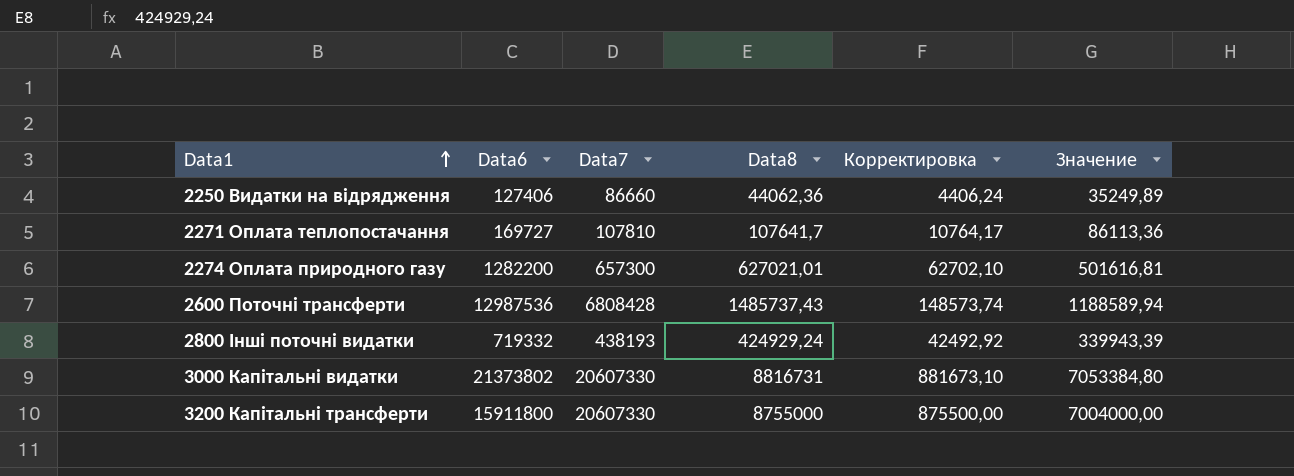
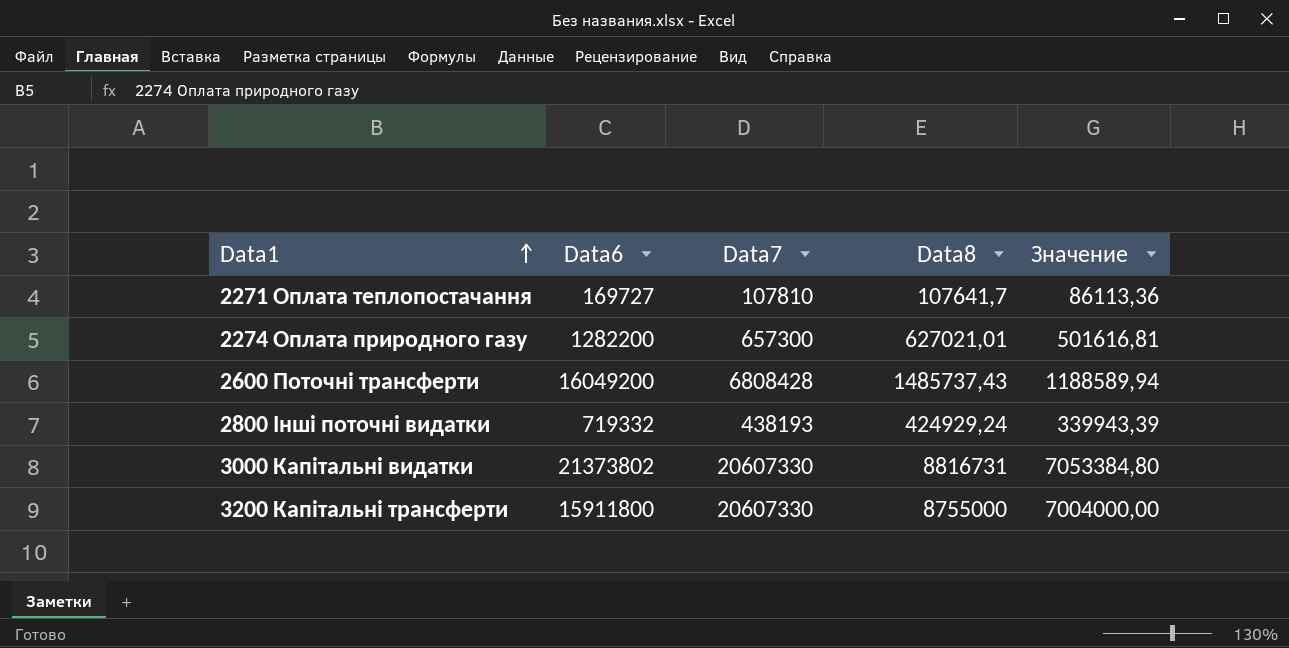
column Корректировка | formula: [Data8] * 0,1 -> none
row 2250 Видатки на відрядження: 127406 | 86660 | 44062,36 | 4406,24 | 35249,89 -> none
2600 Поточні трансферти | Data6: 12987536 -> 16049200

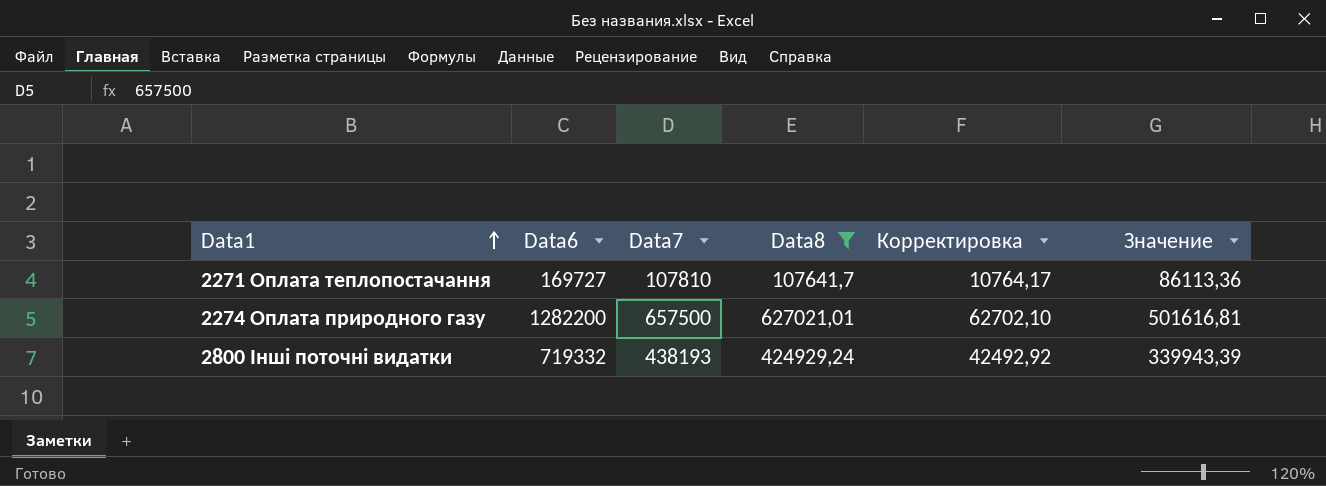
filter: none -> Data8 <= 627021,01
column Корректировка | formula: none -> [Data8] * 0,1
2274 Оплата природного газу | Data7: 657300 -> 657500

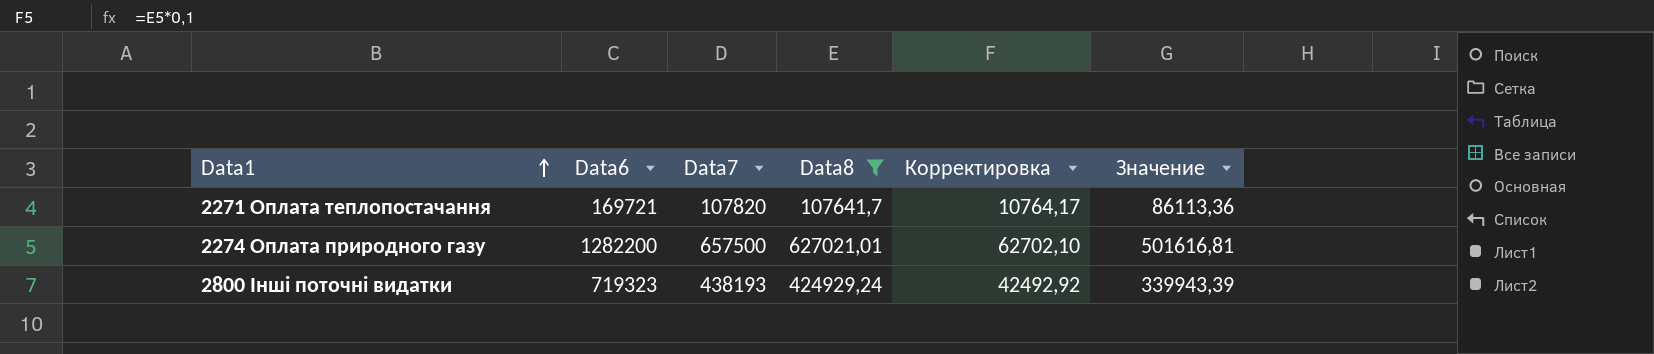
2271 Оплата теплопостачання | Data6: 169727 -> 169721
2271 Оплата теплопостачання | Data7: 107810 -> 107820
2800 Інші поточні видатки | Data6: 719332 -> 719323

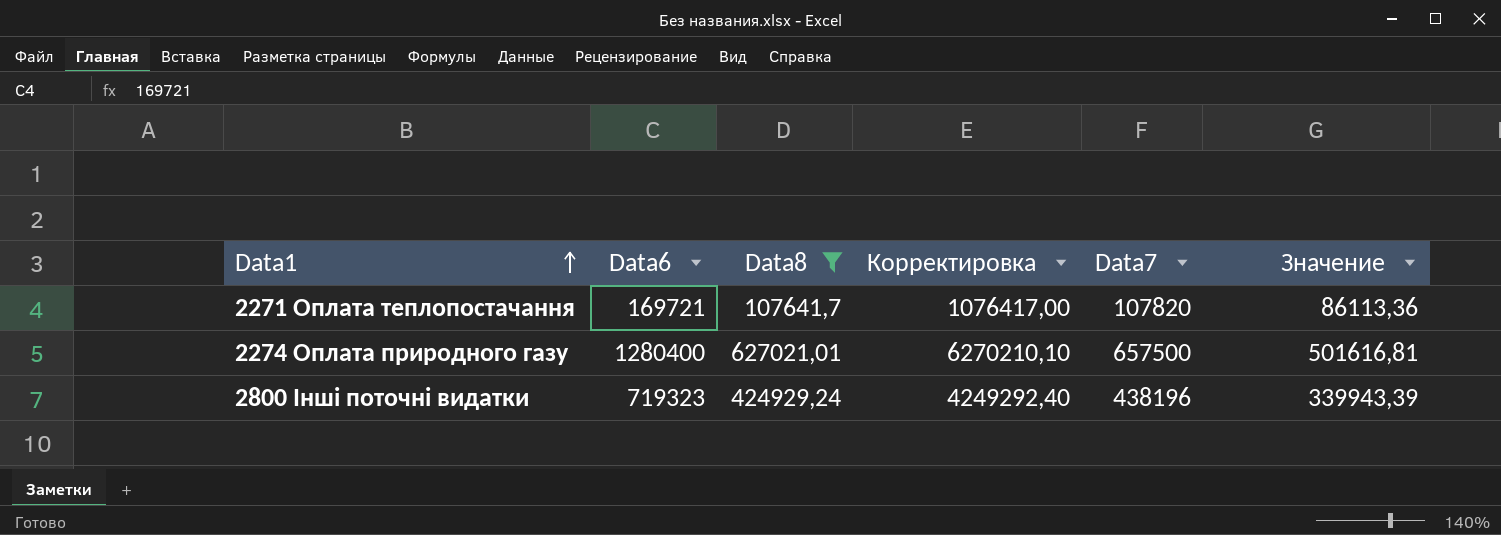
column Корректировка | formula: [Data8] * 0,1 -> [Data8] * 10
column Data7 | position: 3 -> 5
2274 Оплата природного газу | Data6: 1282200 -> 1280400
2800 Інші поточні видатки | Data7: 438193 -> 438196

